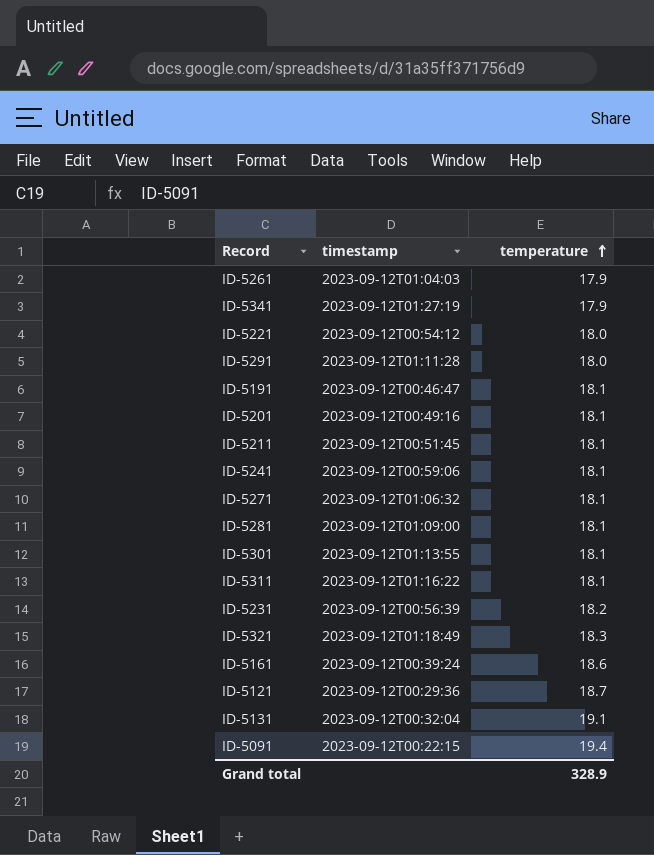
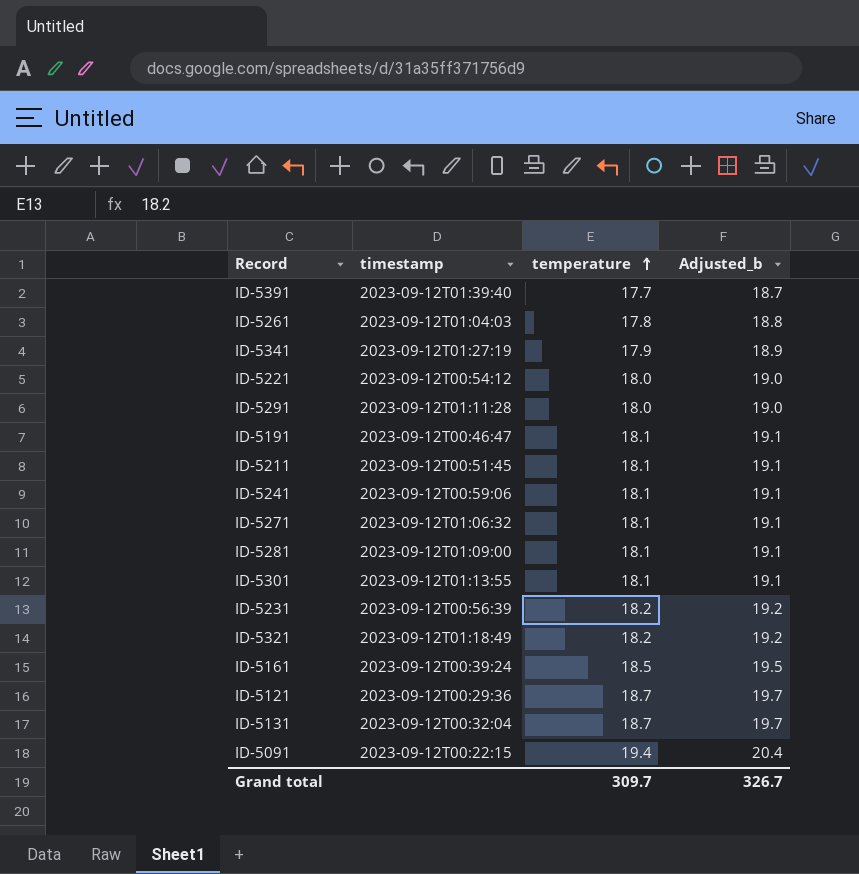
column Adjusted_b | formula: none -> [temperature] + 1
row ID-5201: 2023-09-12T00:49:16 | 18.1 -> none
row ID-5311: 2023-09-12T01:16:22 | 18.1 -> none
row ID-5391: none -> 2023-09-12T01:39:40 | 17.7 | 18.7
ID-5261 | temperature: 17.9 -> 17.8
ID-5321 | temperature: 18.3 -> 18.2
ID-5161 | temperature: 18.6 -> 18.5
ID-5131 | temperature: 19.1 -> 18.7
Grand total | temperature: 328.9 -> 309.7

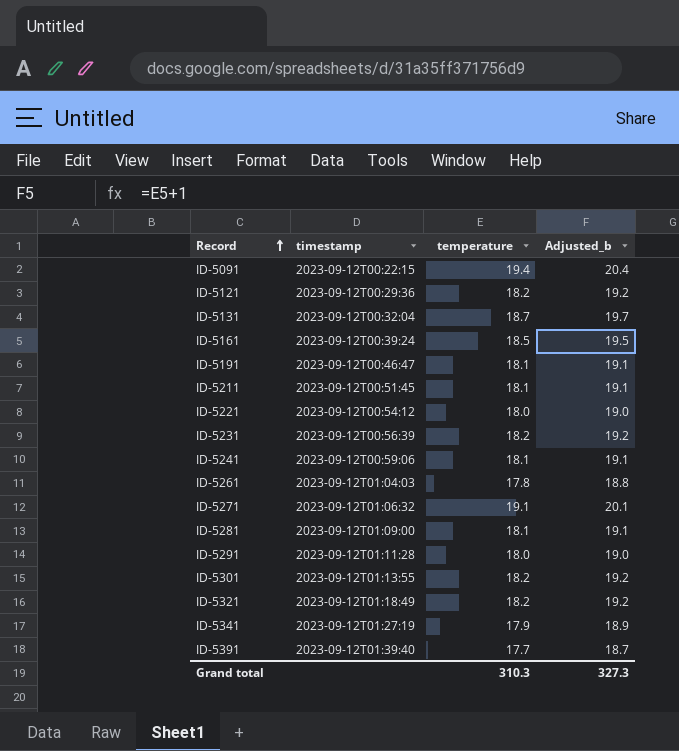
row order: temperature ascending -> Record ascending
ID-5121 | temperature: 18.7 -> 18.2
ID-5121 | Adjusted_b: 19.7 -> 19.2
ID-5271 | temperature: 18.1 -> 19.1
ID-5271 | Adjusted_b: 19.1 -> 20.1
ID-5301 | temperature: 18.1 -> 18.2
ID-5301 | Adjusted_b: 19.1 -> 19.2
Grand total | temperature: 309.7 -> 310.3
Grand total | Adjusted_b: 326.7 -> 327.3

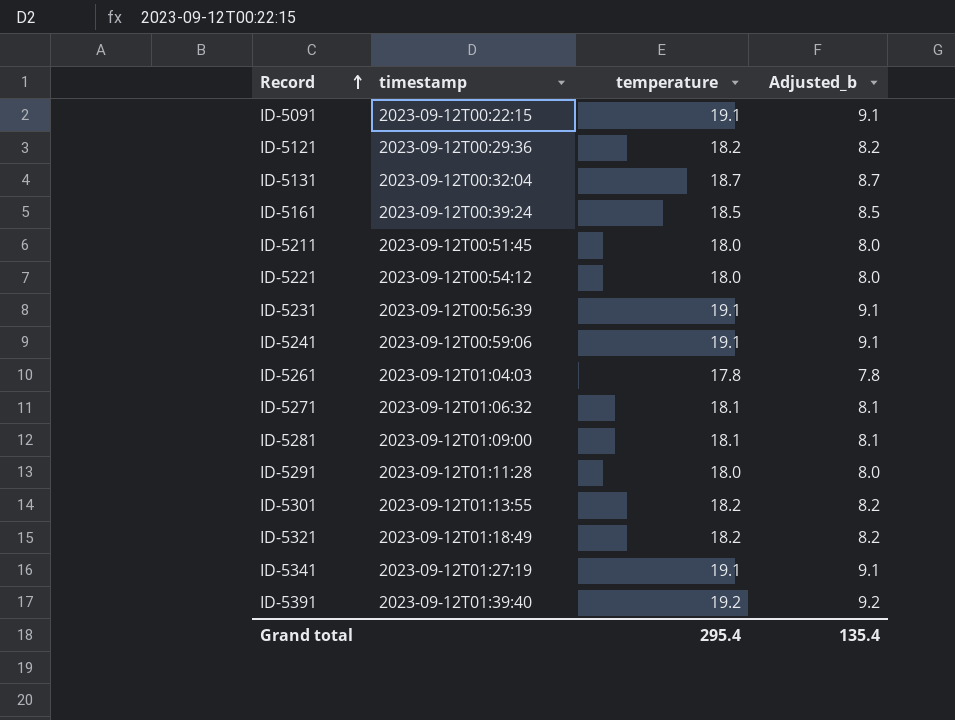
column Adjusted_b | formula: [temperature] + 1 -> [temperature] - 10
row ID-5191: 2023-09-12T00:46:47 | 18.1 | 19.1 -> none
ID-5091 | temperature: 19.4 -> 19.1
ID-5211 | temperature: 18.1 -> 18.0
ID-5231 | temperature: 18.2 -> 19.1
ID-5241 | temperature: 18.1 -> 19.1
ID-5271 | temperature: 19.1 -> 18.1
ID-5341 | temperature: 17.9 -> 19.1
ID-5391 | temperature: 17.7 -> 19.2
Grand total | temperature: 310.3 -> 295.4
Grand total | Adjusted_b: 327.3 -> 135.4

